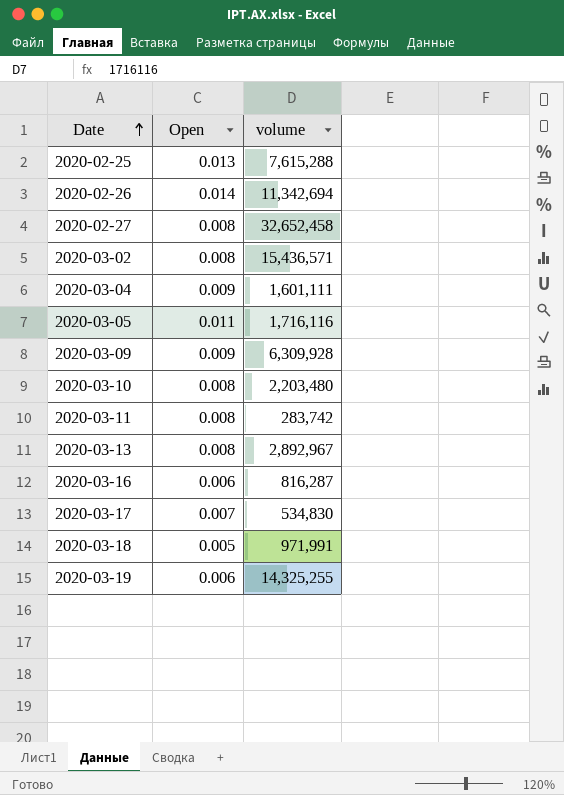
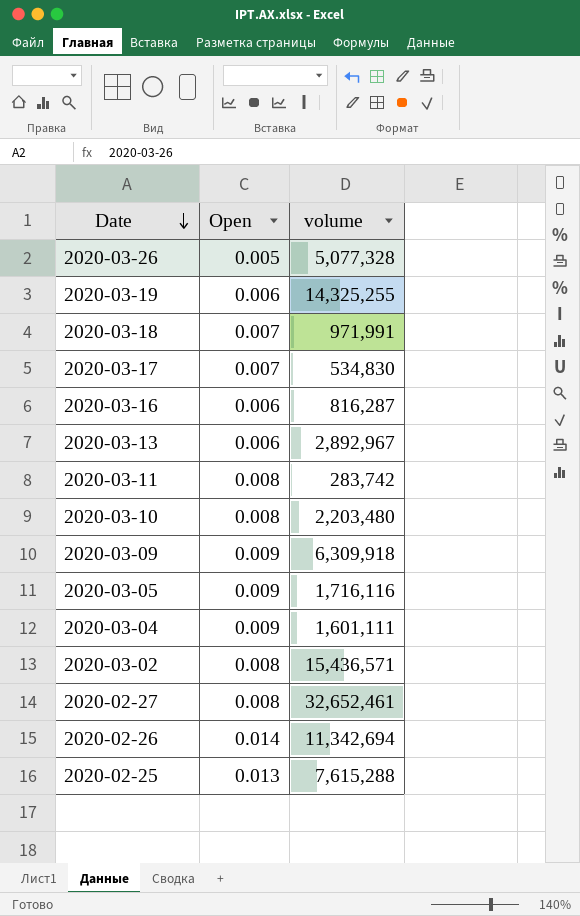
row order: Date ascending -> Date descending
row 2020-03-26: none -> 0.005 | 5,077,328
2020-03-18 | Open: 0.005 -> 0.007
2020-03-13 | Open: 0.008 -> 0.006
2020-03-09 | volume: 6,309,928 -> 6,309,918
2020-03-05 | Open: 0.011 -> 0.009
2020-02-27 | volume: 32,652,458 -> 32,652,461

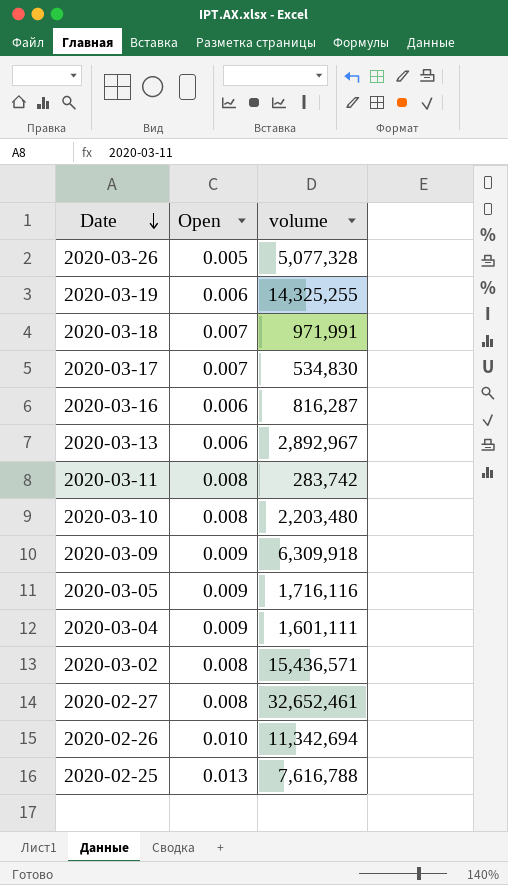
2020-02-26 | Open: 0.014 -> 0.010
2020-02-25 | volume: 7,615,288 -> 7,616,788

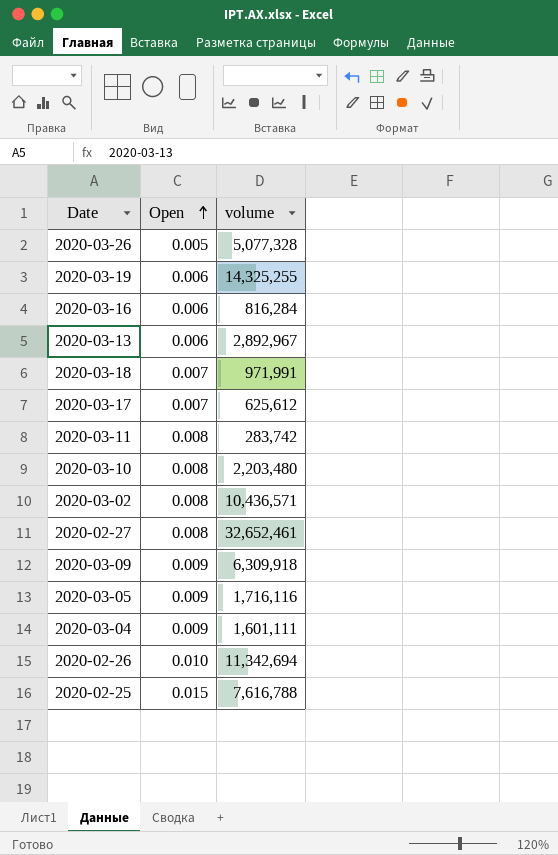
row order: Date descending -> Open ascending
2020-03-16 | volume: 816,287 -> 816,284
2020-03-17 | volume: 534,830 -> 625,612
2020-03-02 | volume: 15,436,571 -> 10,436,571
2020-02-25 | Open: 0.013 -> 0.015

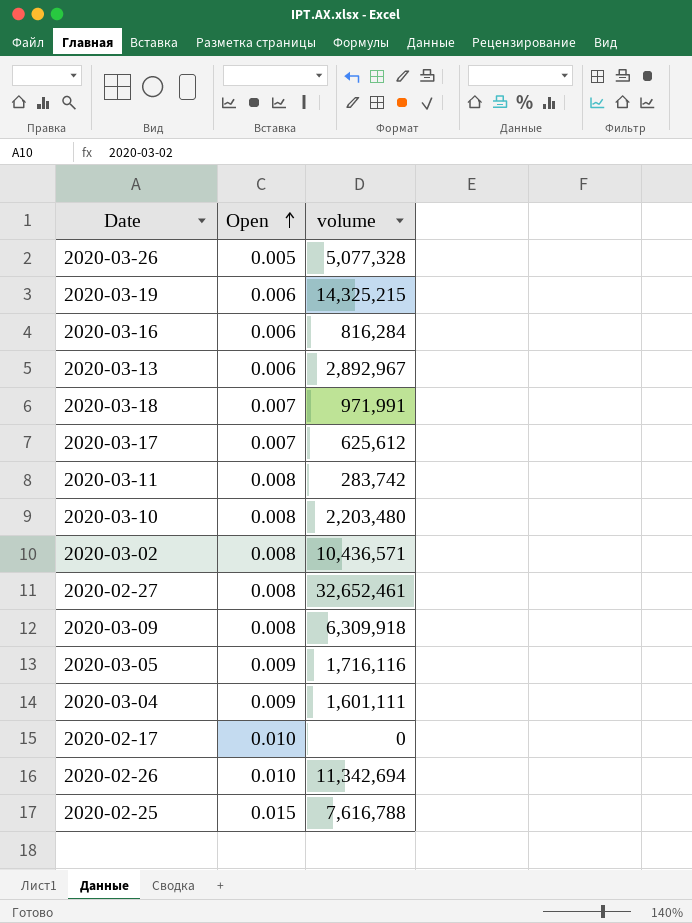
2020-03-19 | volume: 14,325,255 -> 14,325,215
2020-03-09 | Open: 0.009 -> 0.008
row 2020-02-17: none -> 0.010 | 0

